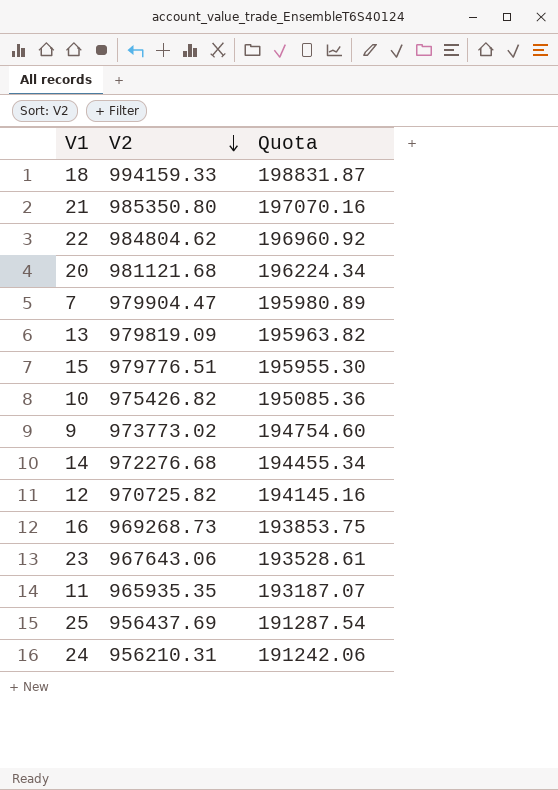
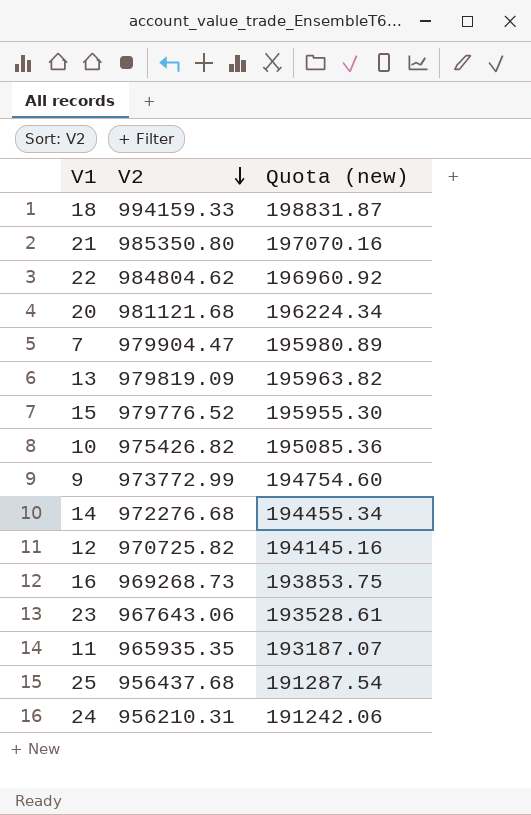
column name: Quota -> Quota (new)
15 | V2: 979776.51 -> 979776.52
9 | V2: 973773.02 -> 973772.99
25 | V2: 956437.69 -> 956437.68

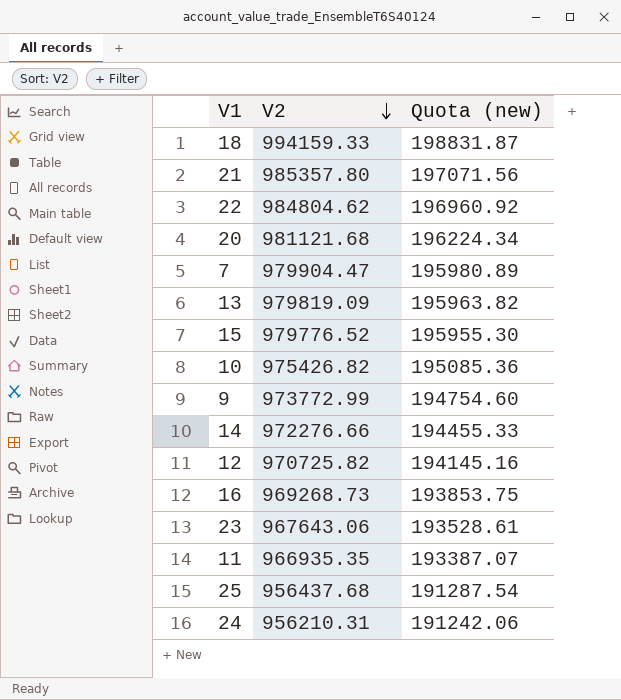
21 | V2: 985350.80 -> 985357.80
21 | Quota (new): 197070.16 -> 197071.56
14 | V2: 972276.68 -> 972276.66
14 | Quota (new): 194455.34 -> 194455.33
11 | V2: 965935.35 -> 966935.35
11 | Quota (new): 193187.07 -> 193387.07

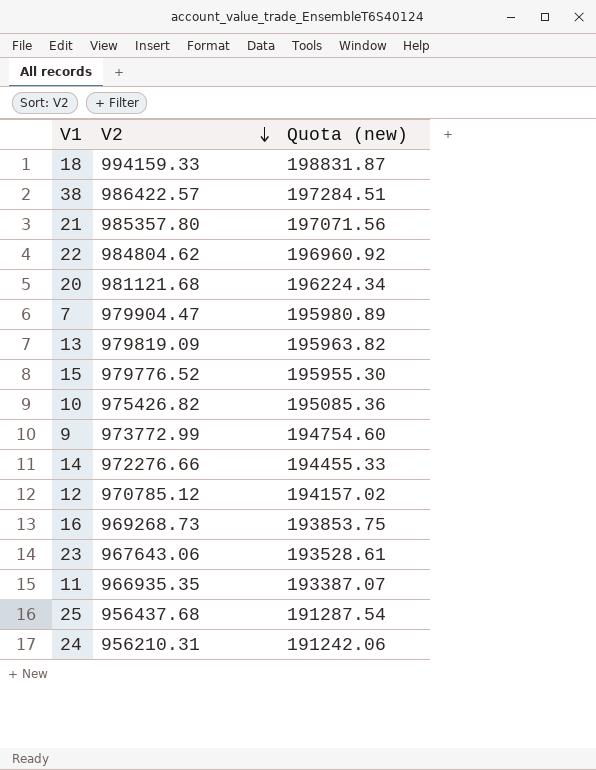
row 38: none -> 986422.57 | 197284.51
12 | V2: 970725.82 -> 970785.12
12 | Quota (new): 194145.16 -> 194157.02

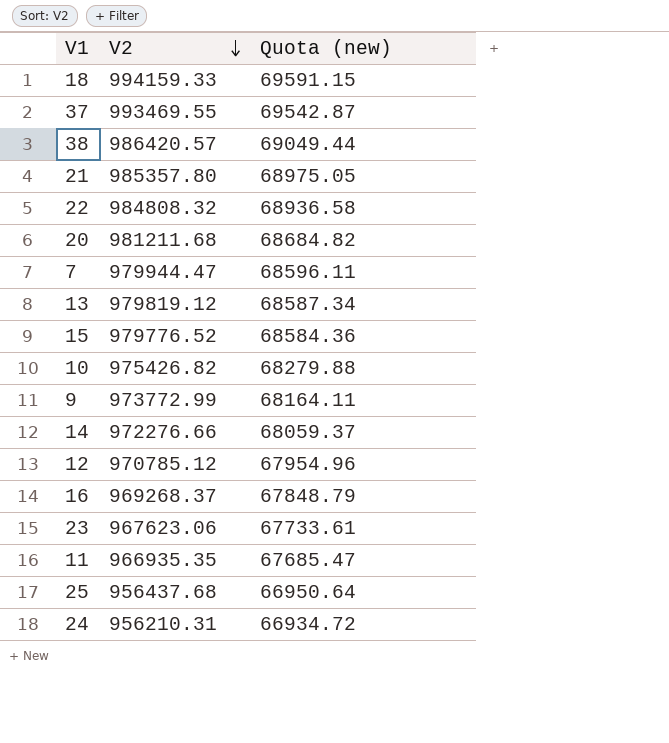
column Quota (new) | formula: [V2] * 0.2 -> [V2] * 0.07
row 37: none -> 993469.55 | 69542.87
38 | V2: 986422.57 -> 986420.57
22 | V2: 984804.62 -> 984808.32
20 | V2: 981121.68 -> 981211.68
7 | V2: 979904.47 -> 979944.47
13 | V2: 979819.09 -> 979819.12
16 | V2: 969268.73 -> 969268.37
23 | V2: 967643.06 -> 967623.06

